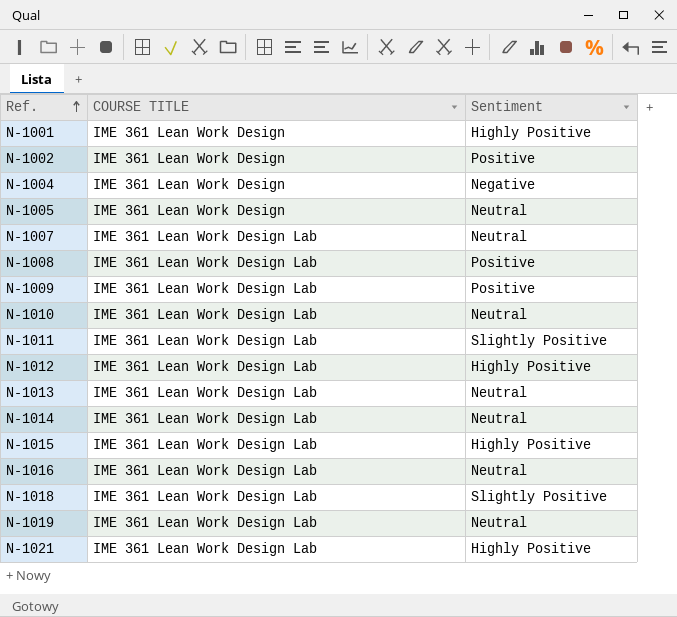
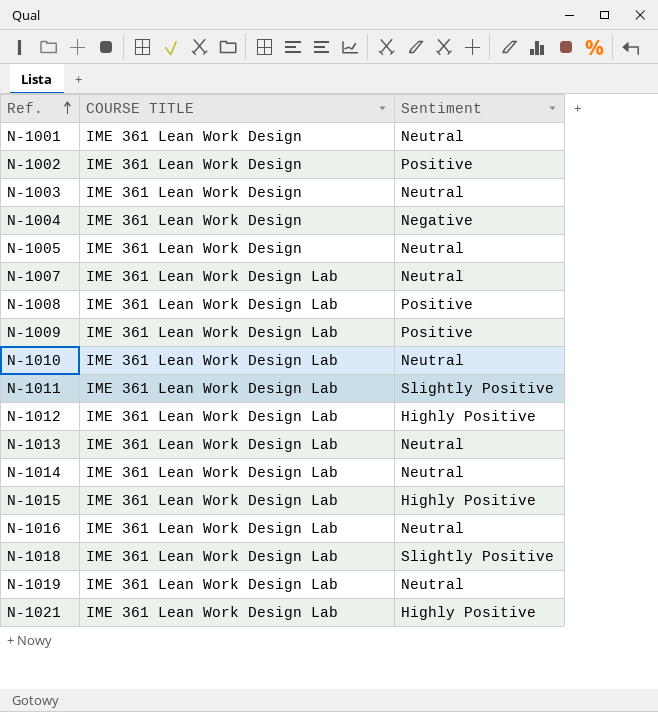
N-1001 | Sentiment: Highly Positive -> Neutral
row N-1003: none -> IME 361 Lean Work Design | Neutral

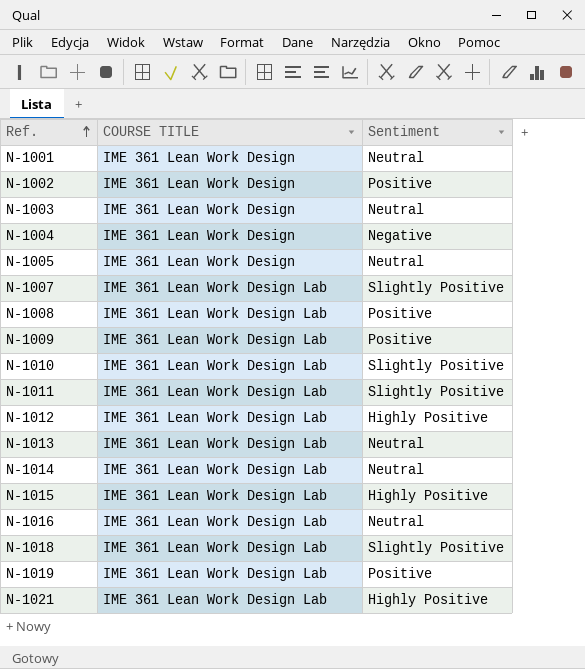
N-1007 | Sentiment: Neutral -> Slightly Positive
N-1010 | Sentiment: Neutral -> Slightly Positive
N-1019 | Sentiment: Neutral -> Positive

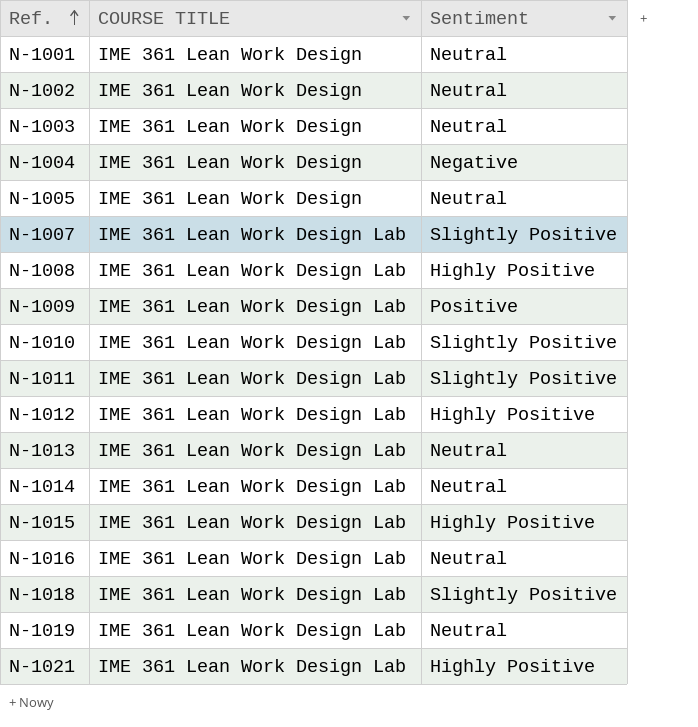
N-1002 | Sentiment: Positive -> Neutral
N-1008 | Sentiment: Positive -> Highly Positive
N-1019 | Sentiment: Positive -> Neutral

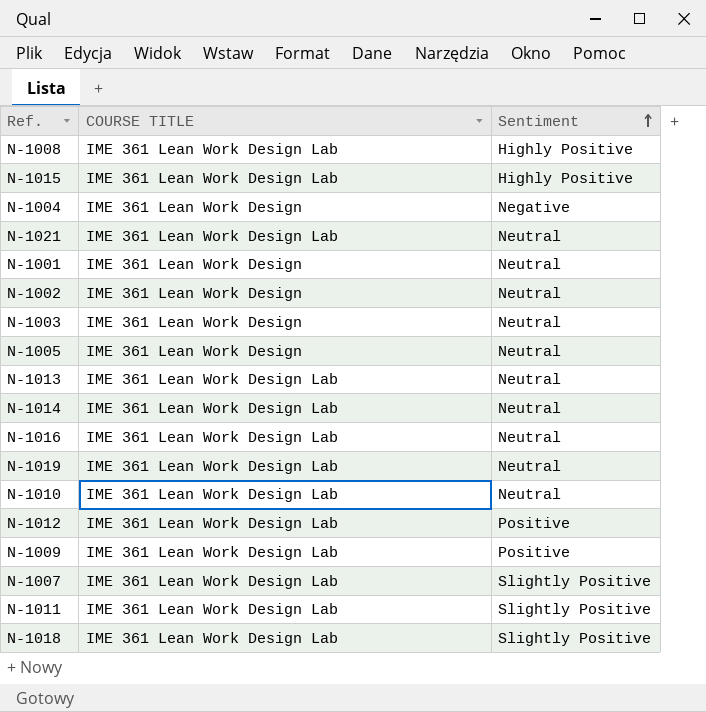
row order: Ref. ascending -> Sentiment ascending
N-1021 | Sentiment: Highly Positive -> Neutral
N-1010 | Sentiment: Slightly Positive -> Neutral
N-1012 | Sentiment: Highly Positive -> Positive

